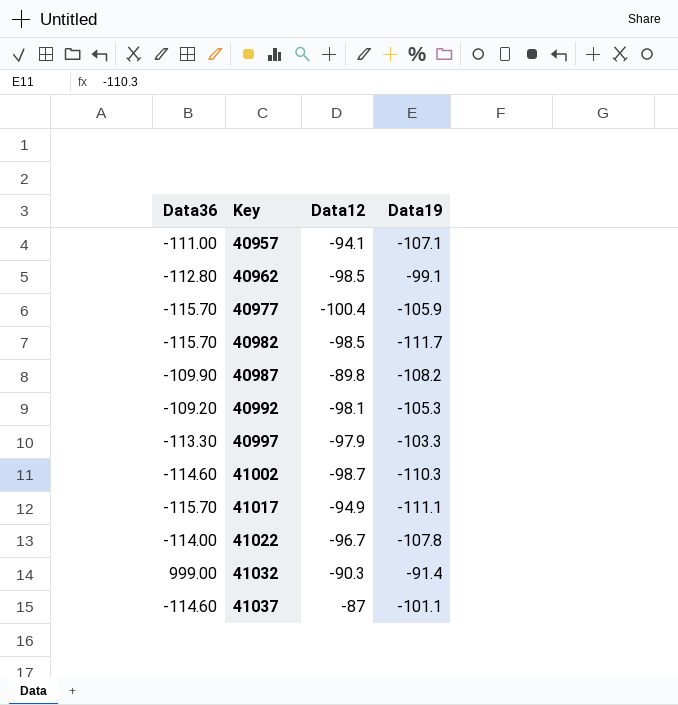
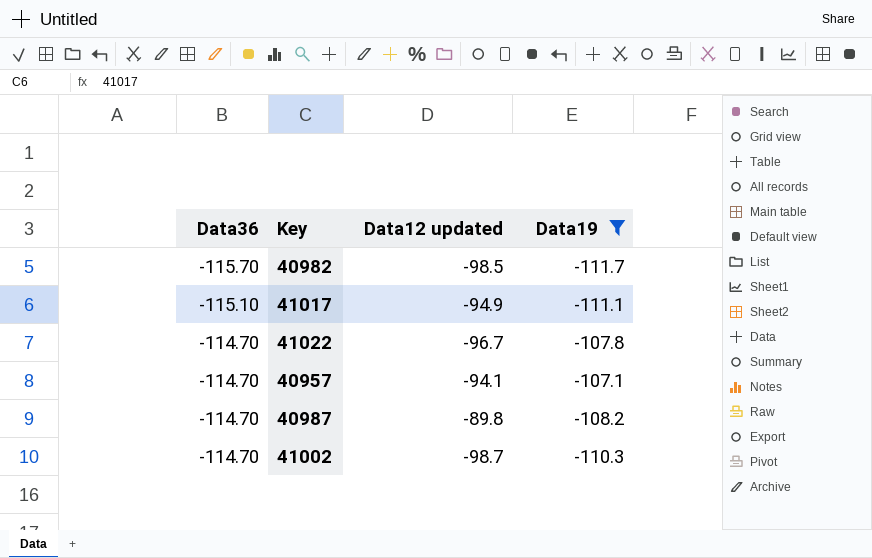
filter: none -> Data19 <= -107.1
row order: Key ascending -> Data36 ascending
column name: Data12 -> Data12 updated
41017 | Data36: -115.70 -> -115.10
41022 | Data36: -114.00 -> -114.70
40957 | Data36: -111.00 -> -114.70
40987 | Data36: -109.90 -> -114.70
41002 | Data36: -114.60 -> -114.70

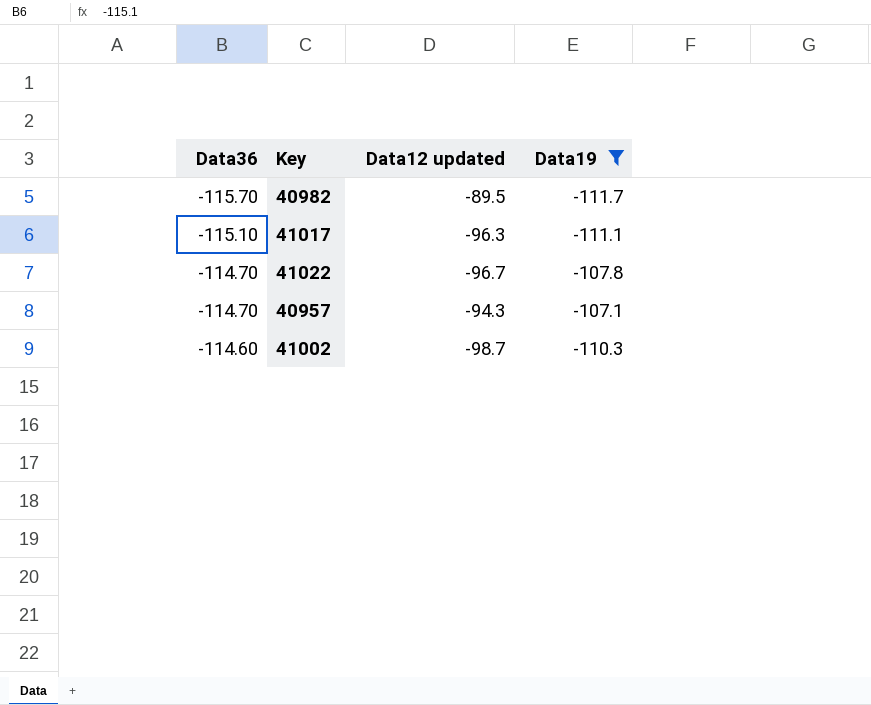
row 40987: -114.70 | -89.8 | -108.2 -> none
40982 | Data12 updated: -98.5 -> -89.5
41017 | Data12 updated: -94.9 -> -96.3
40957 | Data12 updated: -94.1 -> -94.3
41002 | Data36: -114.70 -> -114.60

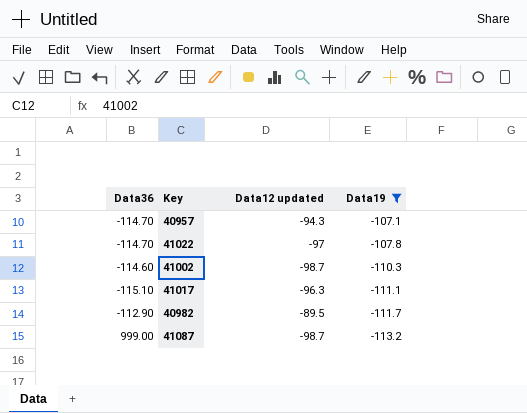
row order: Data36 ascending -> Data19 descending
41022 | Data12 updated: -96.7 -> -97
40982 | Data36: -115.70 -> -112.90
row 41087: none -> 999.00 | -98.7 | -113.2

